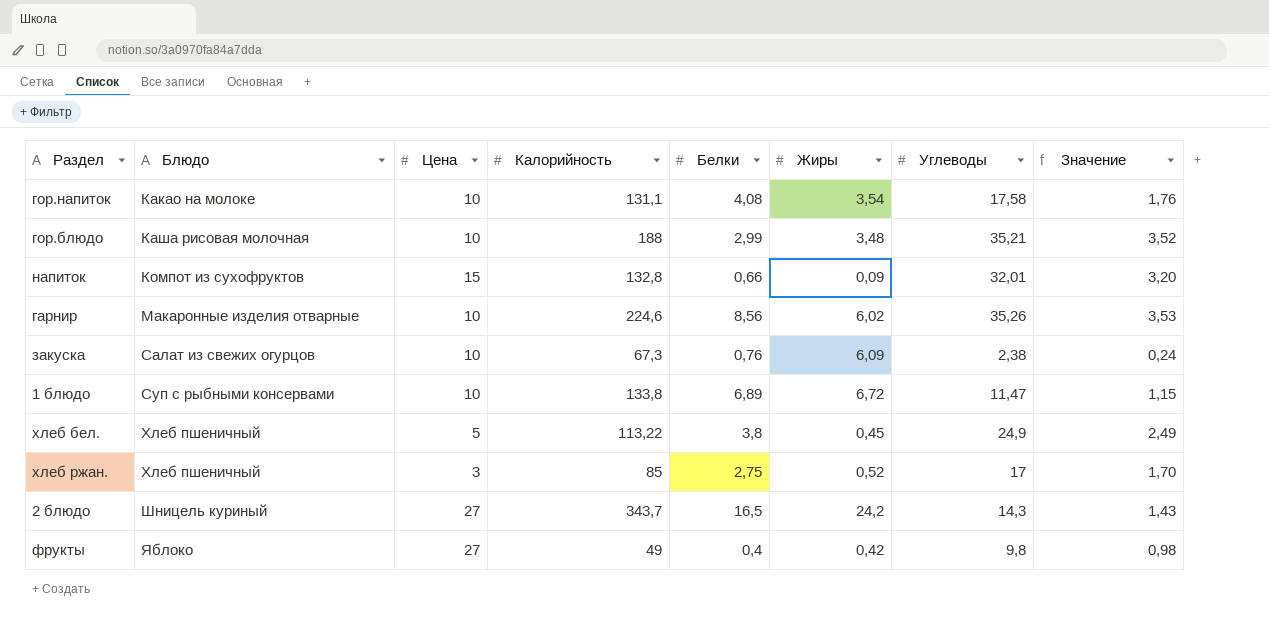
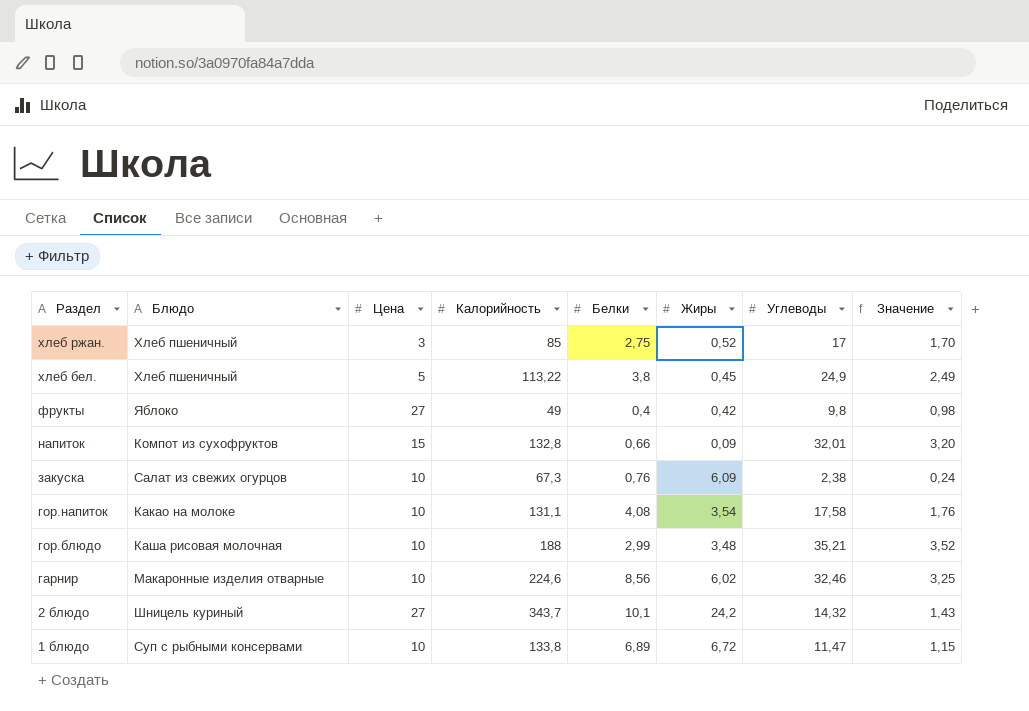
row order: Блюдо ascending -> Раздел descending
гарнир | Углеводы: 35,26 -> 32,46
гарнир | Значение: 3,53 -> 3,25
2 блюдо | Белки: 16,5 -> 10,1
2 блюдо | Углеводы: 14,3 -> 14,32

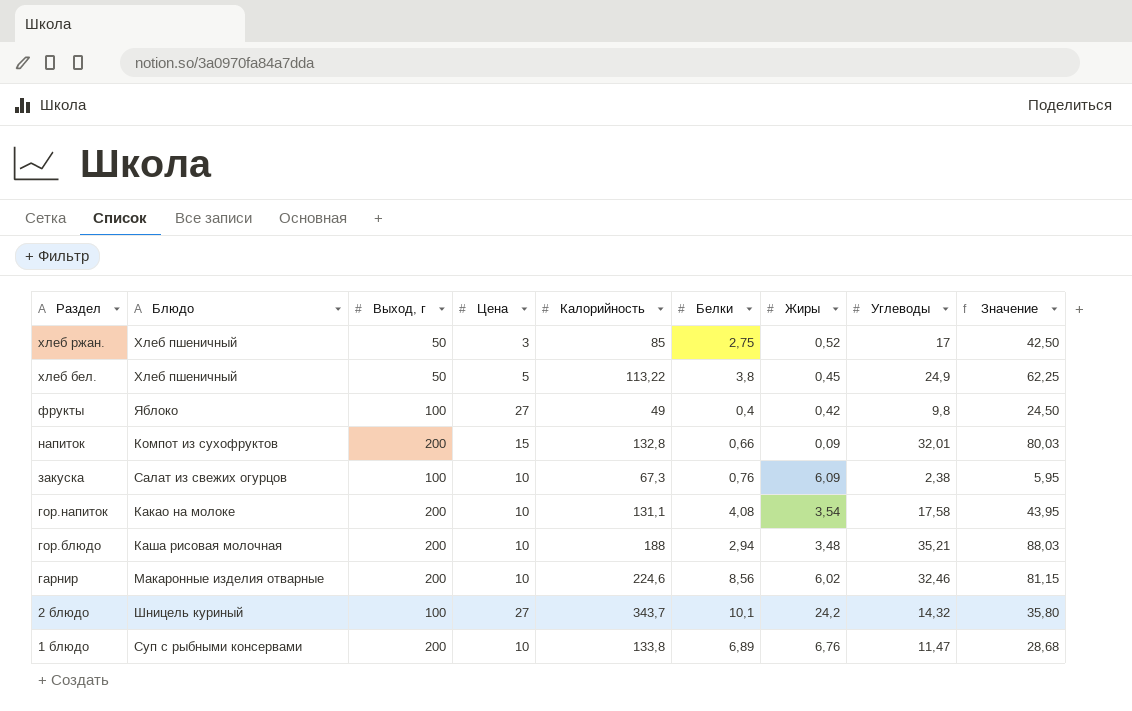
column Выход, г | position: none -> 3
column Значение | formula: [Углеводы] * 0,1 -> [Углеводы] * 2,5
гор.блюдо | Белки: 2,99 -> 2,94
1 блюдо | Жиры: 6,72 -> 6,76

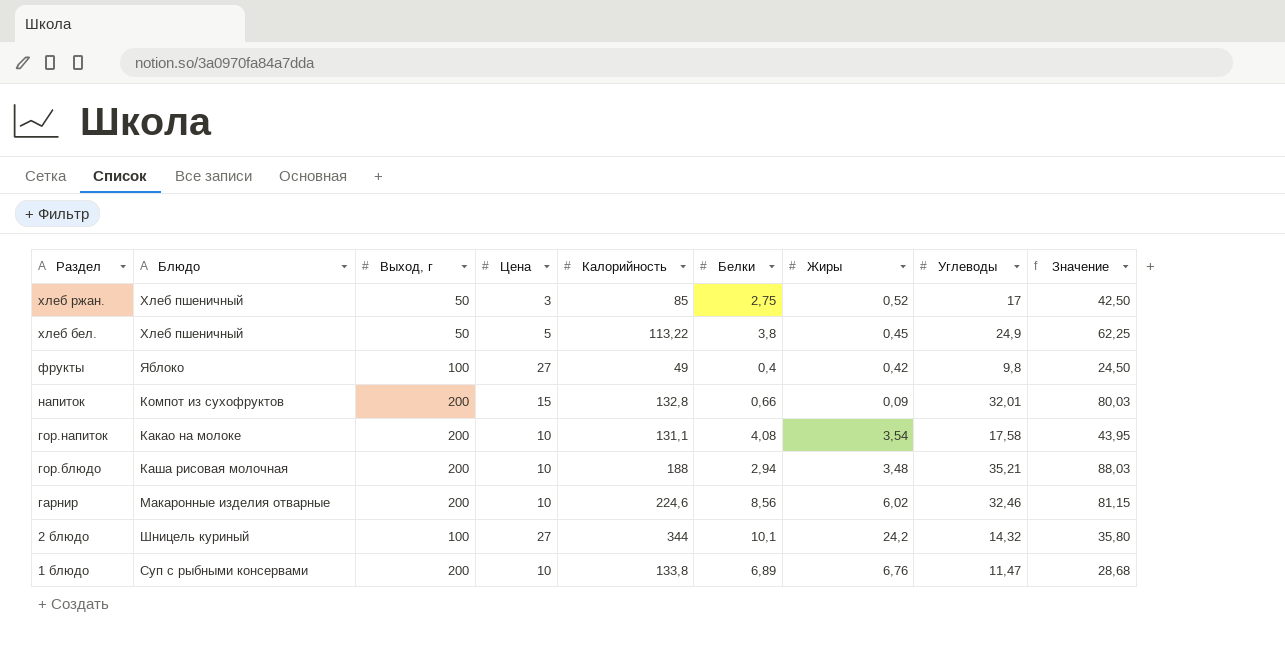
row закуска: Салат из свежих огурцов | 100 | 10 | 67,3 | 0,76 | 6,09 | 2,38 | 5,95 -> none
2 блюдо | Калорийность: 343,7 -> 344

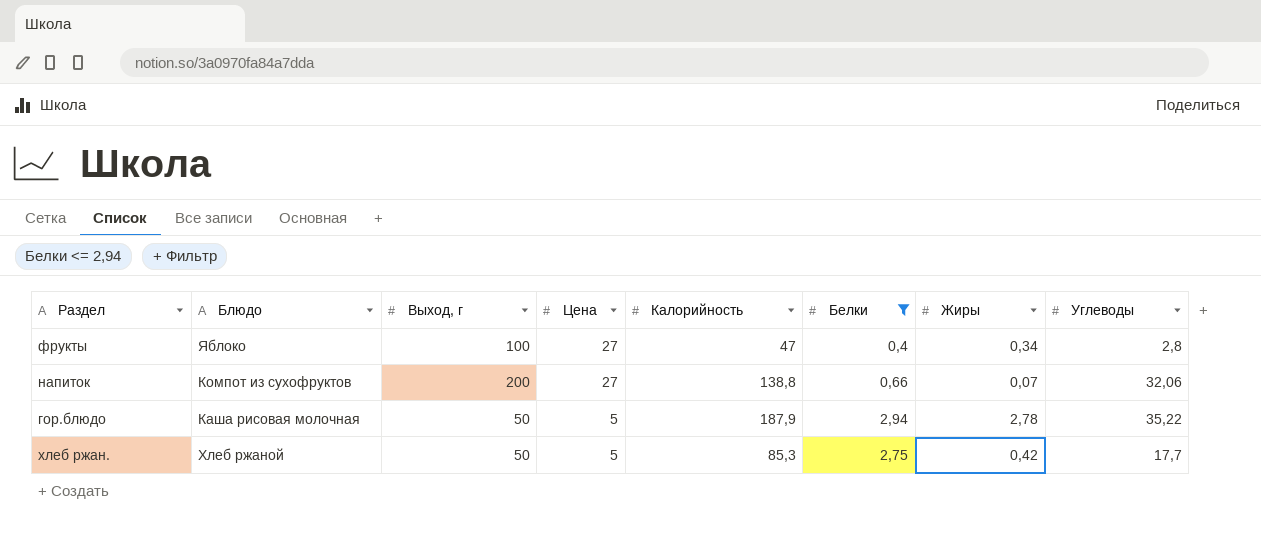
filter: none -> Белки <= 2,94
row order: Раздел descending -> Цена descending
column Значение | formula: [Углеводы] * 2,5 -> none
фрукты | Калорийность: 49 -> 47
фрукты | Жиры: 0,42 -> 0,34
фрукты | Углеводы: 9,8 -> 2,8
напиток | Цена: 15 -> 27
напиток | Калорийность: 132,8 -> 138,8
напиток | Жиры: 0,09 -> 0,07
напиток | Углеводы: 32,01 -> 32,06
гор.блюдо | Выход, г: 200 -> 50
гор.блюдо | Цена: 10 -> 5
гор.блюдо | Калорийность: 188 -> 187,9
гор.блюдо | Жиры: 3,48 -> 2,78
гор.блюдо | Углеводы: 35,21 -> 35,22
хлеб ржан. | Блюдо: Хлеб пшеничный -> Хлеб ржаной
хлеб ржан. | Цена: 3 -> 5
хлеб ржан. | Калорийность: 85 -> 85,3
хлеб ржан. | Жиры: 0,52 -> 0,42
хлеб ржан. | Углеводы: 17 -> 17,7

